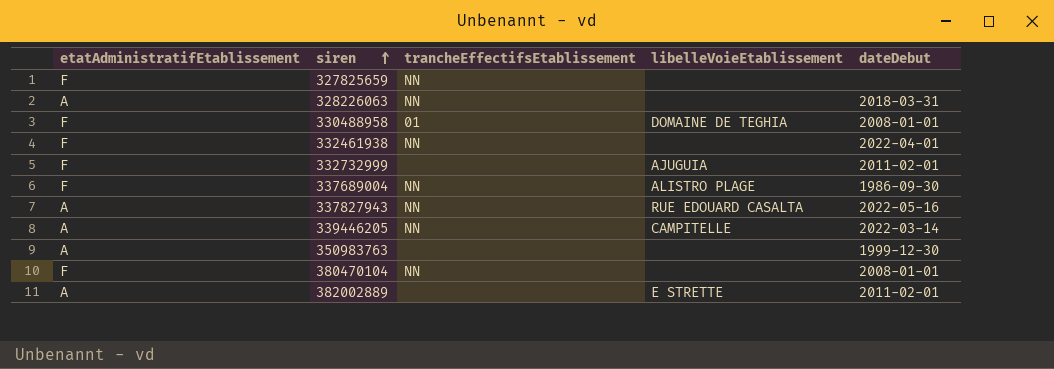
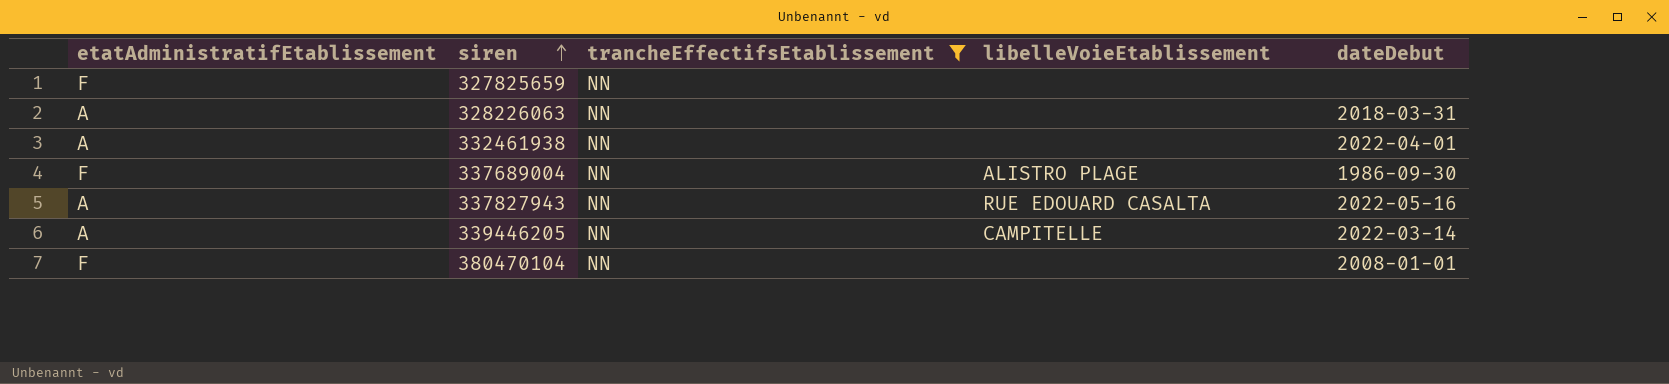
filter: none -> trancheEffectifsEtablissement = NN
332461938 | etatAdministratifEtablissement: F -> A

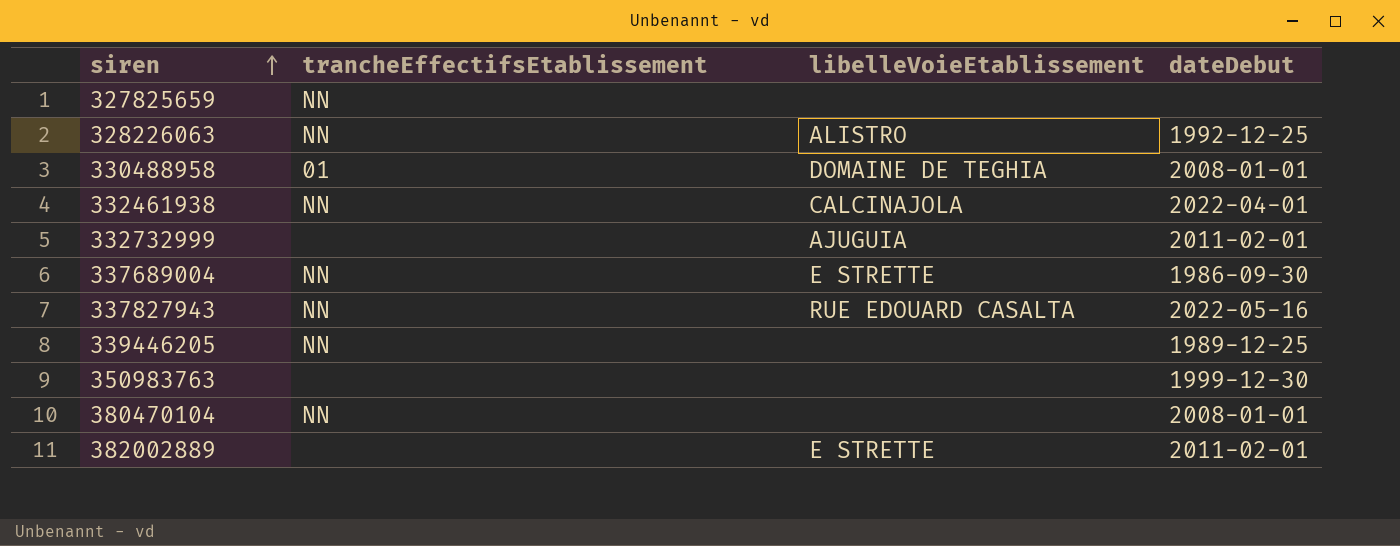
filter: trancheEffectifsEtablissement = NN -> none
column etatAdministratifEtablissement | position: 1 -> none
328226063 | libelleVoieEtablissement: none -> ALISTRO
328226063 | dateDebut: 2018-03-31 -> 1992-12-25
332461938 | libelleVoieEtablissement: none -> CALCINAJOLA
337689004 | libelleVoieEtablissement: ALISTRO PLAGE -> E STRETTE
339446205 | libelleVoieEtablissement: CAMPITELLE -> none
339446205 | dateDebut: 2022-03-14 -> 1989-12-25

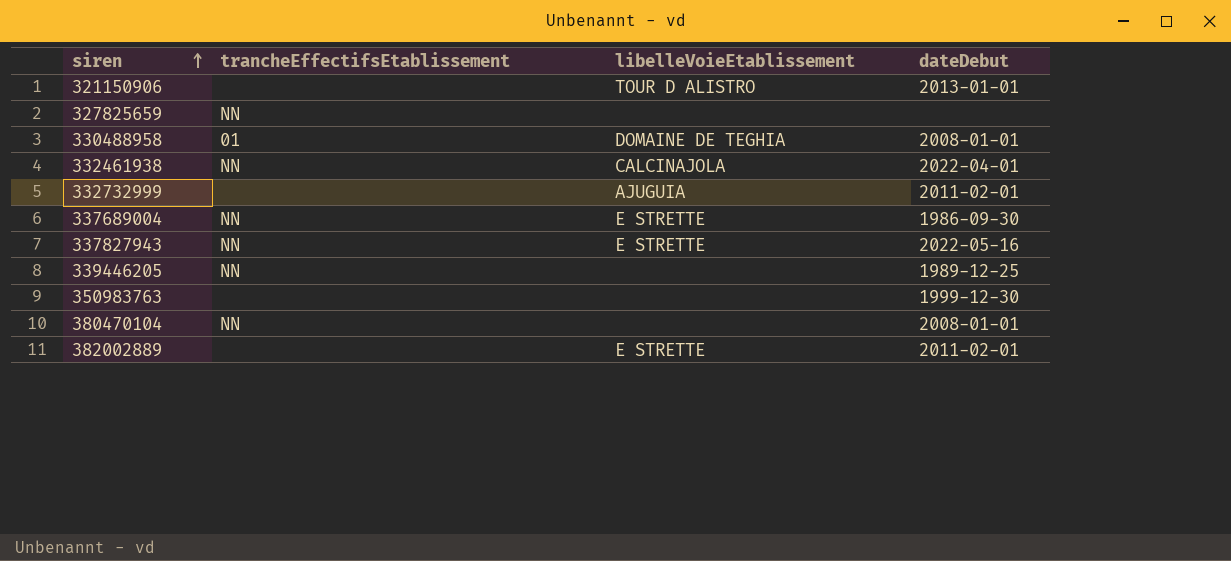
row 328226063: NN | ALISTRO | 1992-12-25 -> none
row 321150906: none -> none | TOUR D ALISTRO | 2013-01-01
337827943 | libelleVoieEtablissement: RUE EDOUARD CASALTA -> E STRETTE

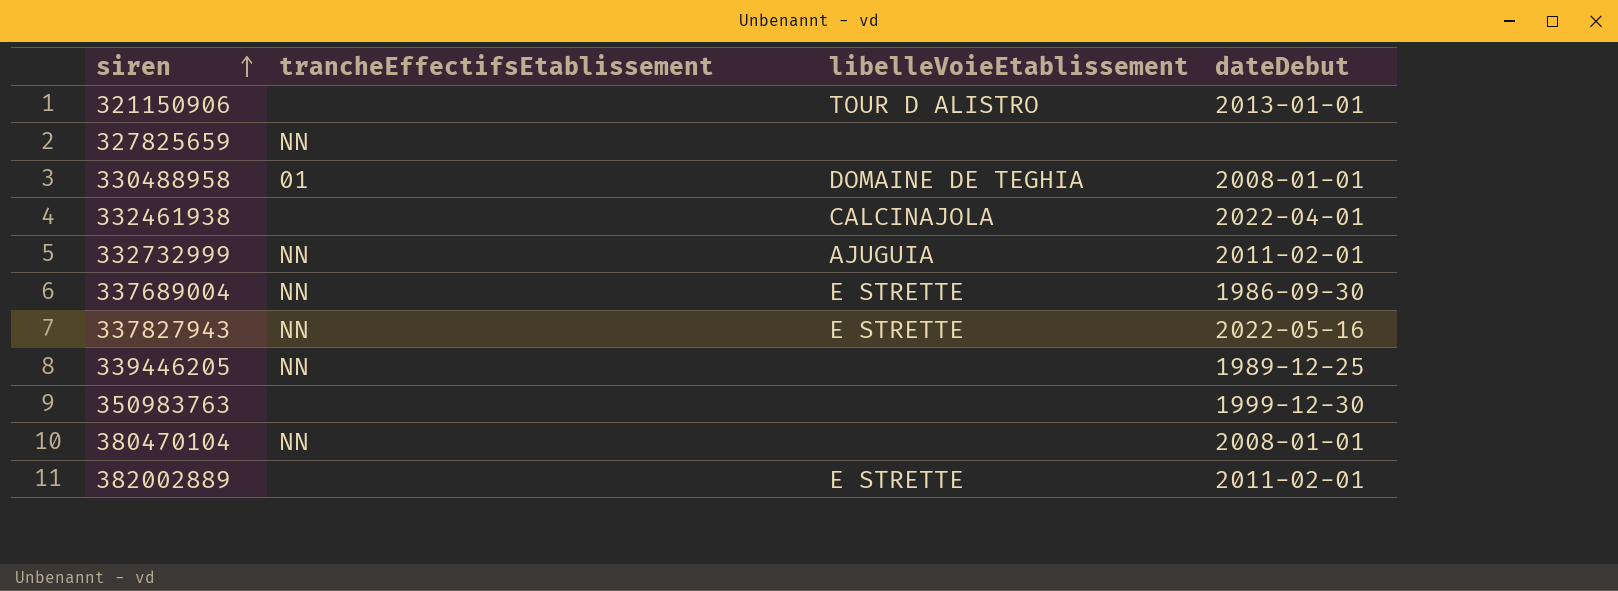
332461938 | trancheEffectifsEtablissement: NN -> none
332732999 | trancheEffectifsEtablissement: none -> NN

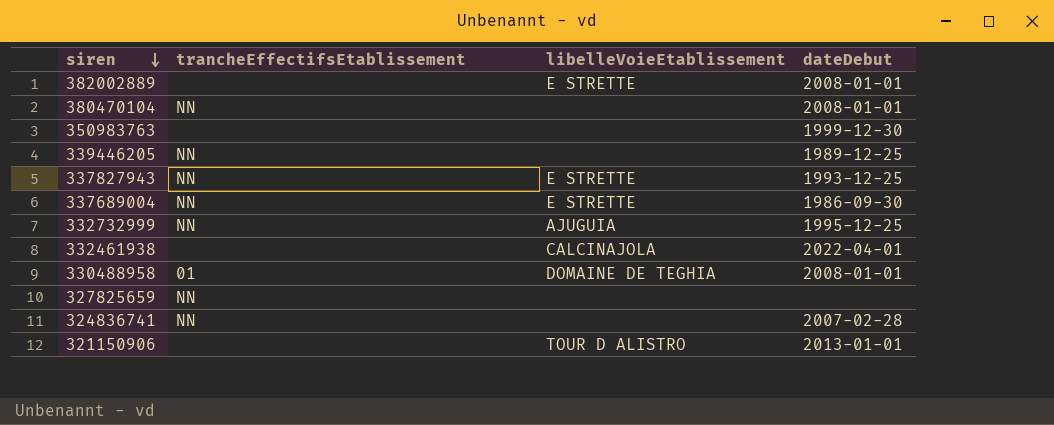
row order: siren ascending -> siren descending
382002889 | dateDebut: 2011-02-01 -> 2008-01-01
337827943 | dateDebut: 2022-05-16 -> 1993-12-25
332732999 | dateDebut: 2011-02-01 -> 1995-12-25
row 324836741: none -> NN | none | 2007-02-28

